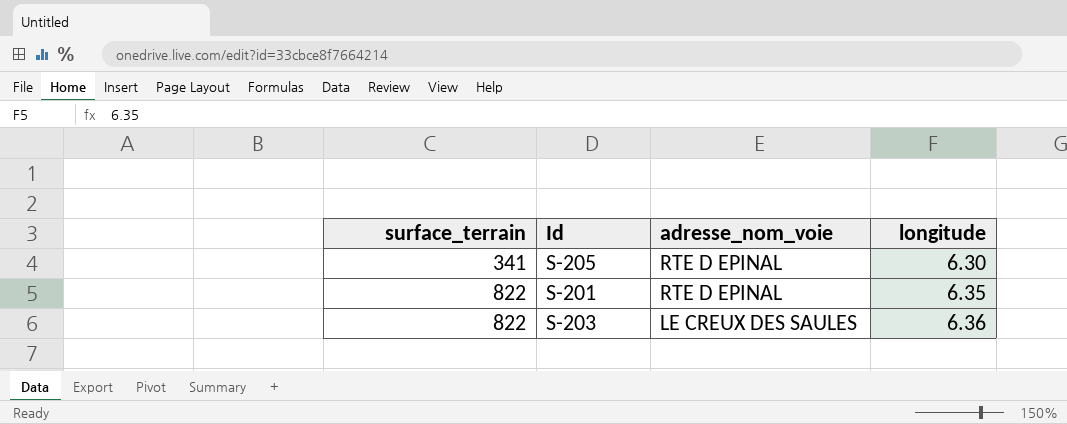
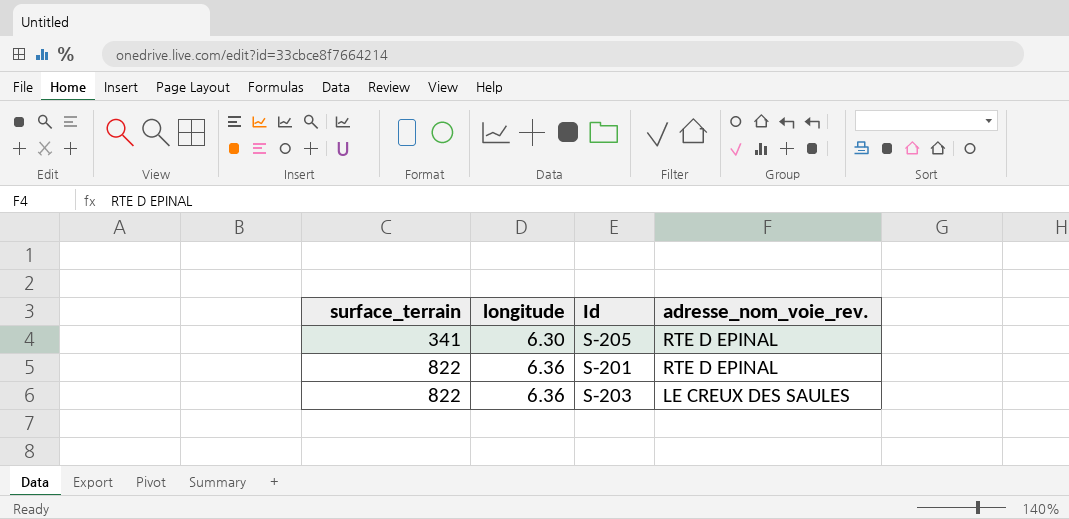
column longitude | position: 4 -> 2
column name: adresse_nom_voie -> adresse_nom_voie_rev.
S-201 | longitude: 6.35 -> 6.36

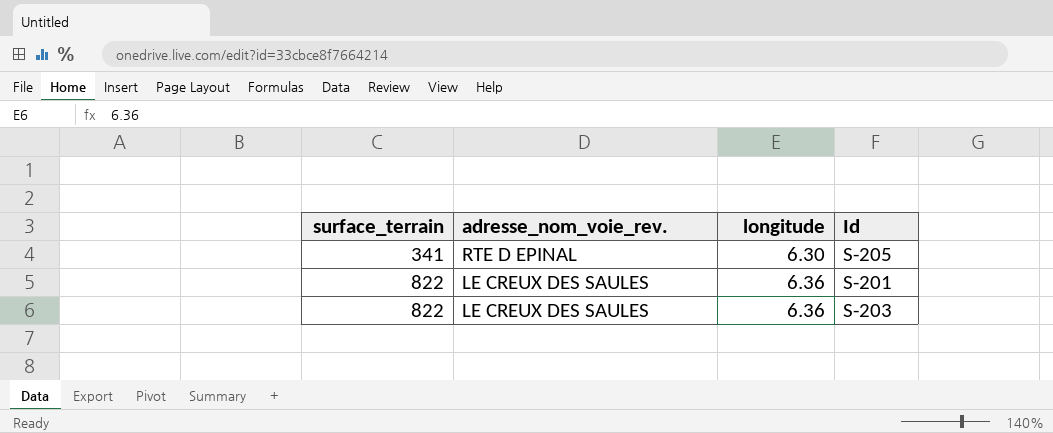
column adresse_nom_voie_rev. | position: 4 -> 2
S-201 | adresse_nom_voie_rev.: RTE D EPINAL -> LE CREUX DES SAULES

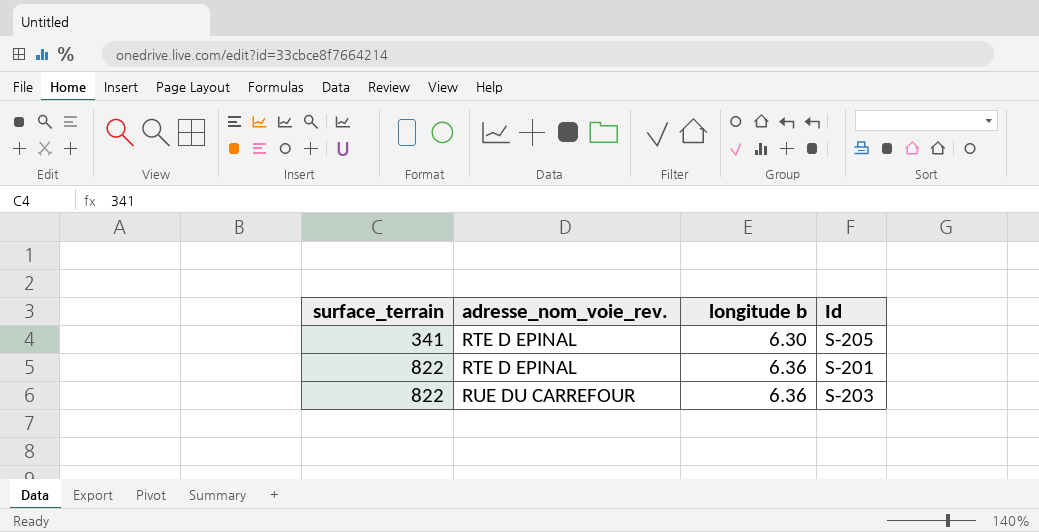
column name: longitude -> longitude b
S-201 | adresse_nom_voie_rev.: LE CREUX DES SAULES -> RTE D EPINAL
S-203 | adresse_nom_voie_rev.: LE CREUX DES SAULES -> RUE DU CARREFOUR

